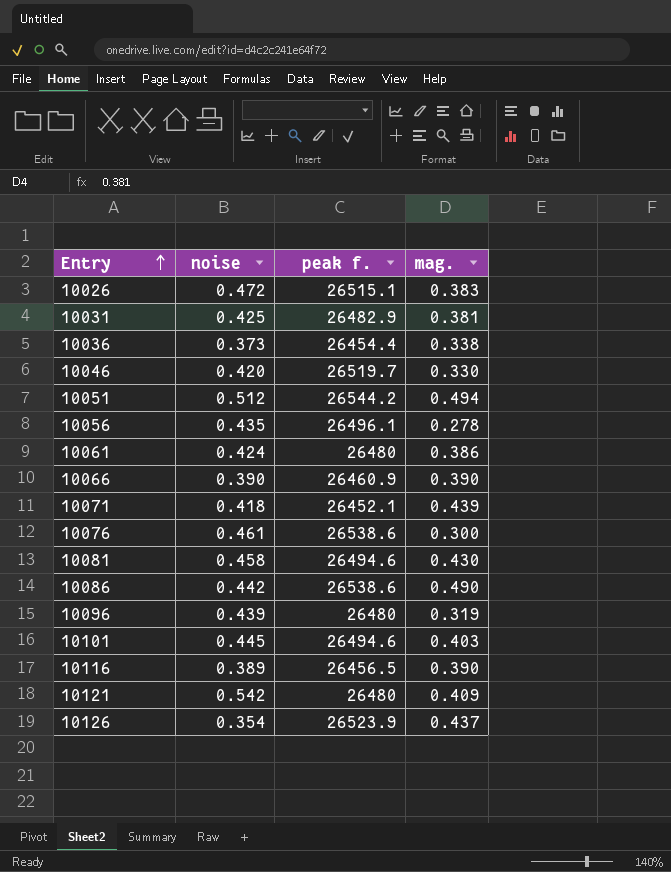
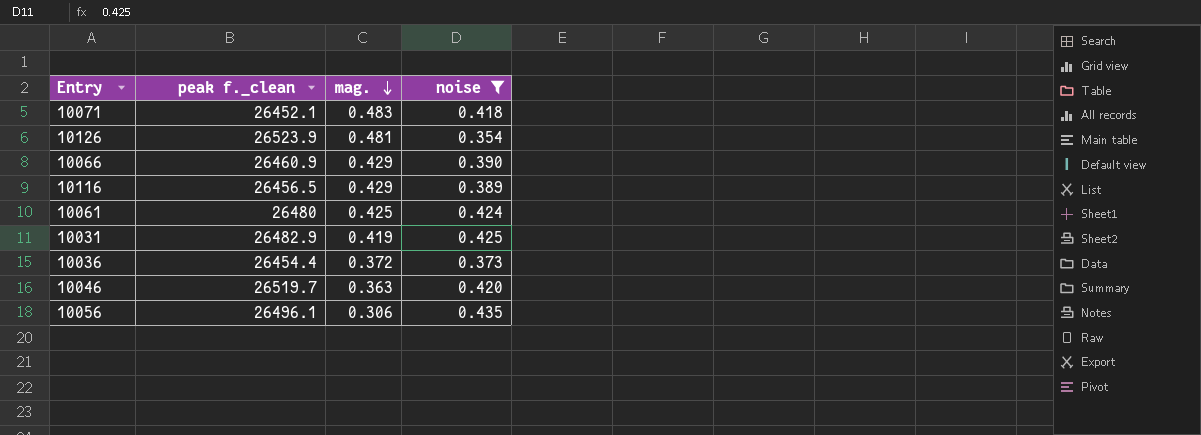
filter: none -> noise <= 0.435
row order: Entry ascending -> mag. descending
column name: peak f. -> peak f._clean
column noise | position: 2 -> 4
10071 | mag.: 0.439 -> 0.483
10126 | mag.: 0.437 -> 0.481
10066 | mag.: 0.390 -> 0.429
10116 | mag.: 0.390 -> 0.429
10061 | mag.: 0.386 -> 0.425
10031 | mag.: 0.381 -> 0.419
10036 | mag.: 0.338 -> 0.372
10046 | mag.: 0.330 -> 0.363
10056 | mag.: 0.278 -> 0.306

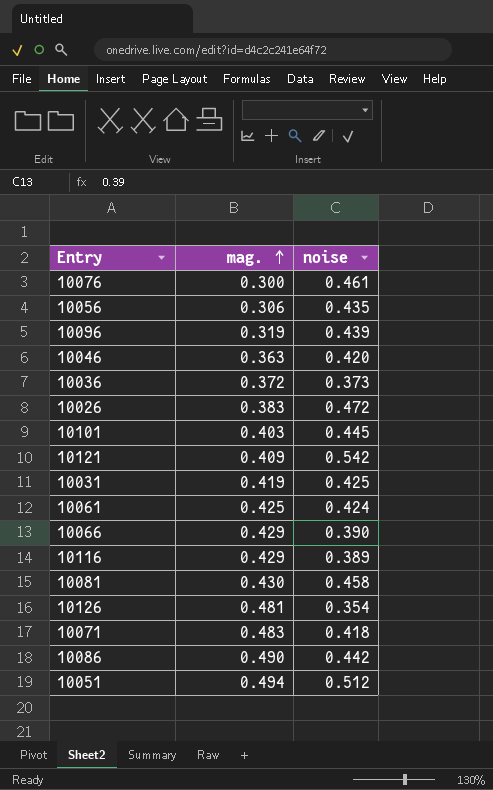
filter: noise <= 0.435 -> none
row order: mag. descending -> mag. ascending
column peak f._clean | position: 2 -> none

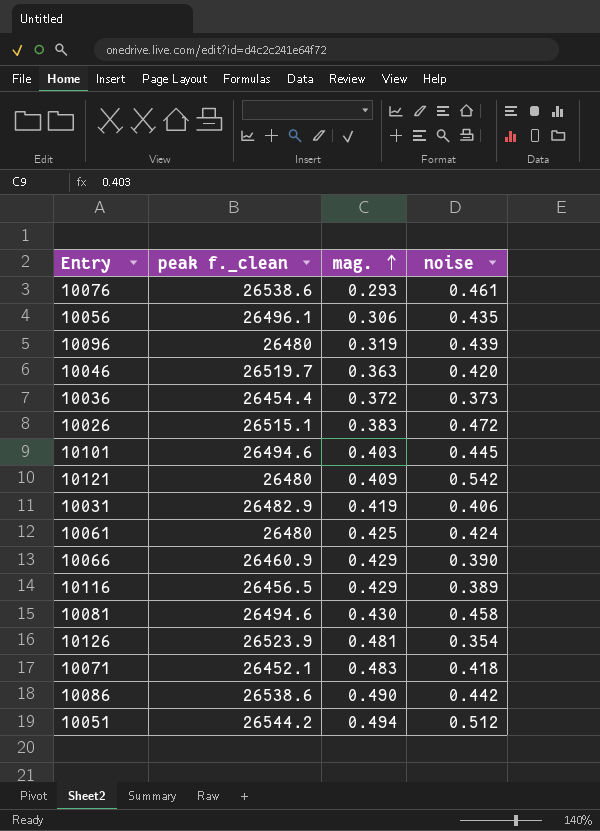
column peak f._clean | position: none -> 2
10076 | mag.: 0.300 -> 0.293
10031 | noise: 0.425 -> 0.406

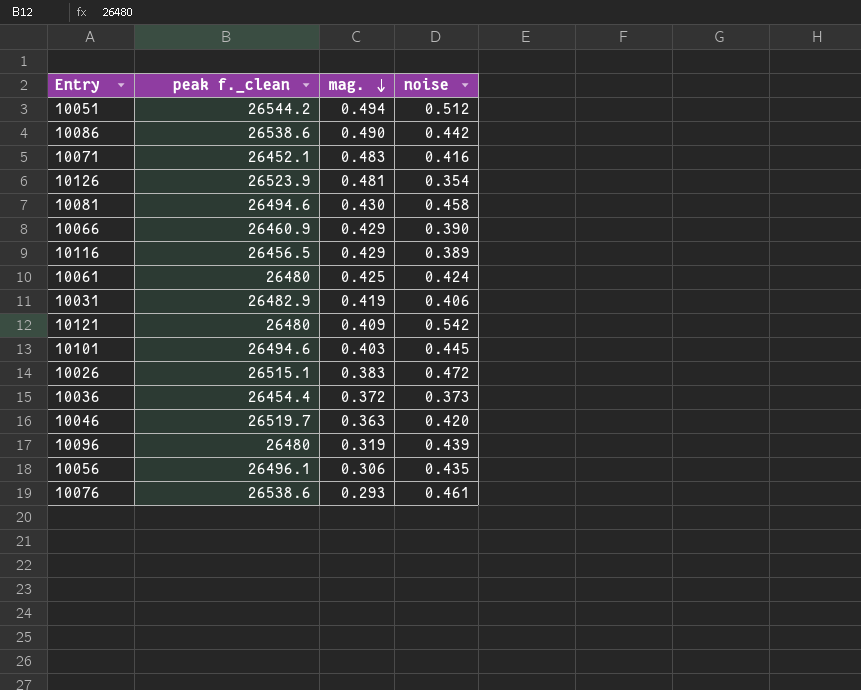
row order: mag. ascending -> mag. descending
10071 | noise: 0.418 -> 0.416

